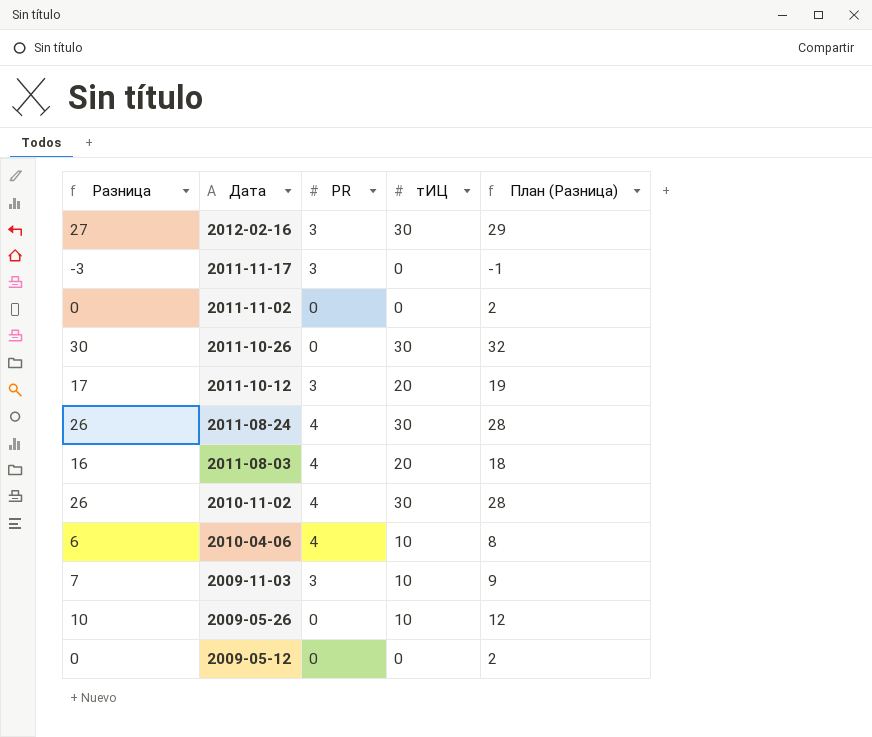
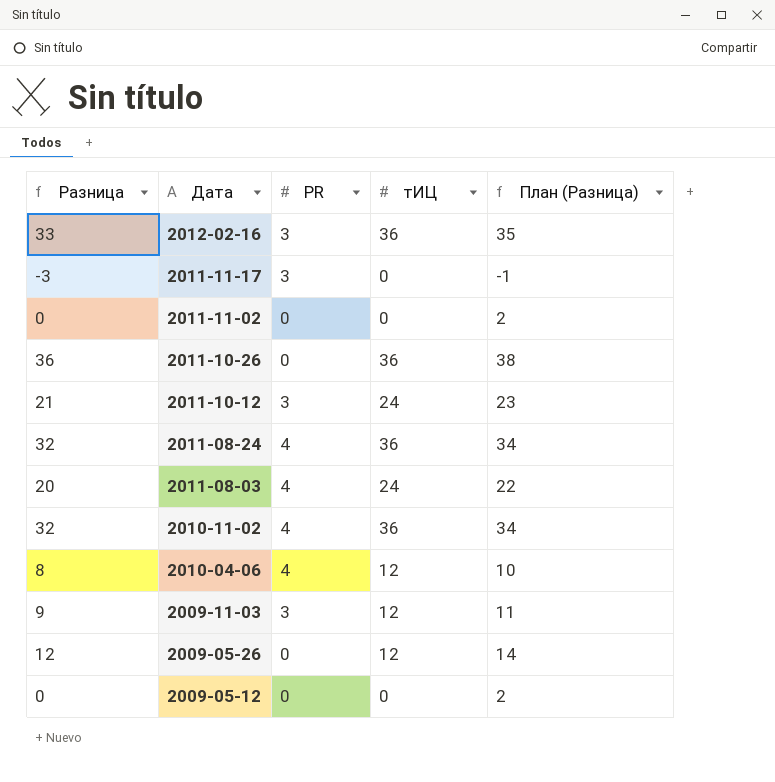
2012-02-16 | Разница: 27 -> 33
2012-02-16 | тИЦ: 30 -> 36
2012-02-16 | План (Разница): 29 -> 35
2011-10-26 | Разница: 30 -> 36
2011-10-26 | тИЦ: 30 -> 36
2011-10-26 | План (Разница): 32 -> 38
2011-10-12 | Разница: 17 -> 21
2011-10-12 | тИЦ: 20 -> 24
2011-10-12 | План (Разница): 19 -> 23
2011-08-24 | Разница: 26 -> 32
2011-08-24 | тИЦ: 30 -> 36
2011-08-24 | План (Разница): 28 -> 34
2011-08-03 | Разница: 16 -> 20
2011-08-03 | тИЦ: 20 -> 24
2011-08-03 | План (Разница): 18 -> 22
2010-11-02 | Разница: 26 -> 32
2010-11-02 | тИЦ: 30 -> 36
2010-11-02 | План (Разница): 28 -> 34
2010-04-06 | Разница: 6 -> 8
2010-04-06 | тИЦ: 10 -> 12
2010-04-06 | План (Разница): 8 -> 10
2009-11-03 | Разница: 7 -> 9
2009-11-03 | тИЦ: 10 -> 12
2009-11-03 | План (Разница): 9 -> 11
2009-05-26 | Разница: 10 -> 12
2009-05-26 | тИЦ: 10 -> 12
2009-05-26 | План (Разница): 12 -> 14

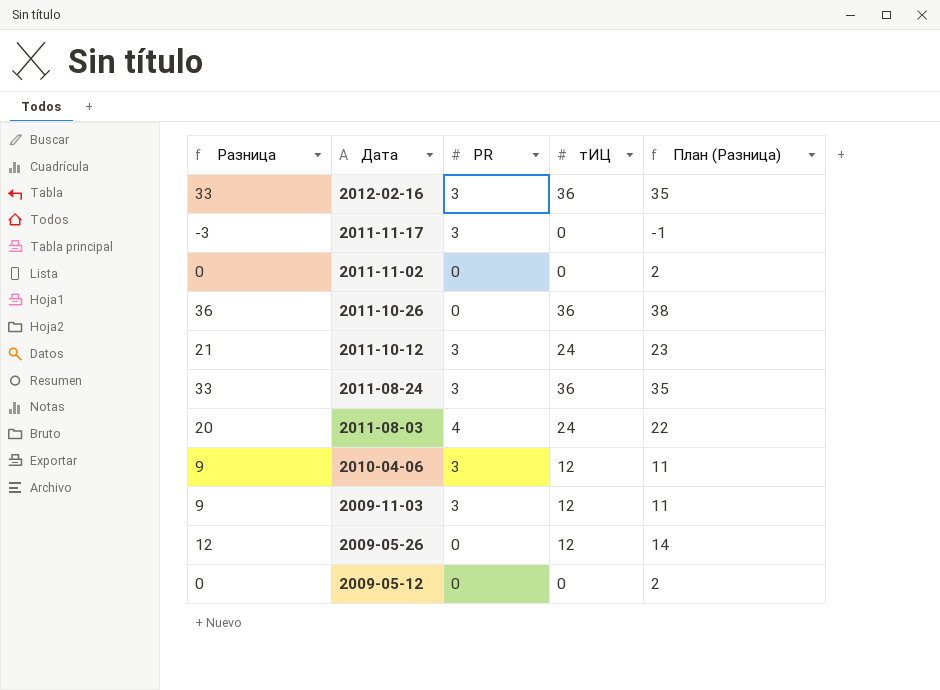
row 2010-11-02: 32 | 4 | 36 | 34 -> none
2011-08-24 | Разница: 32 -> 33
2011-08-24 | PR: 4 -> 3
2011-08-24 | План (Разница): 34 -> 35
2010-04-06 | Разница: 8 -> 9
2010-04-06 | PR: 4 -> 3
2010-04-06 | План (Разница): 10 -> 11

